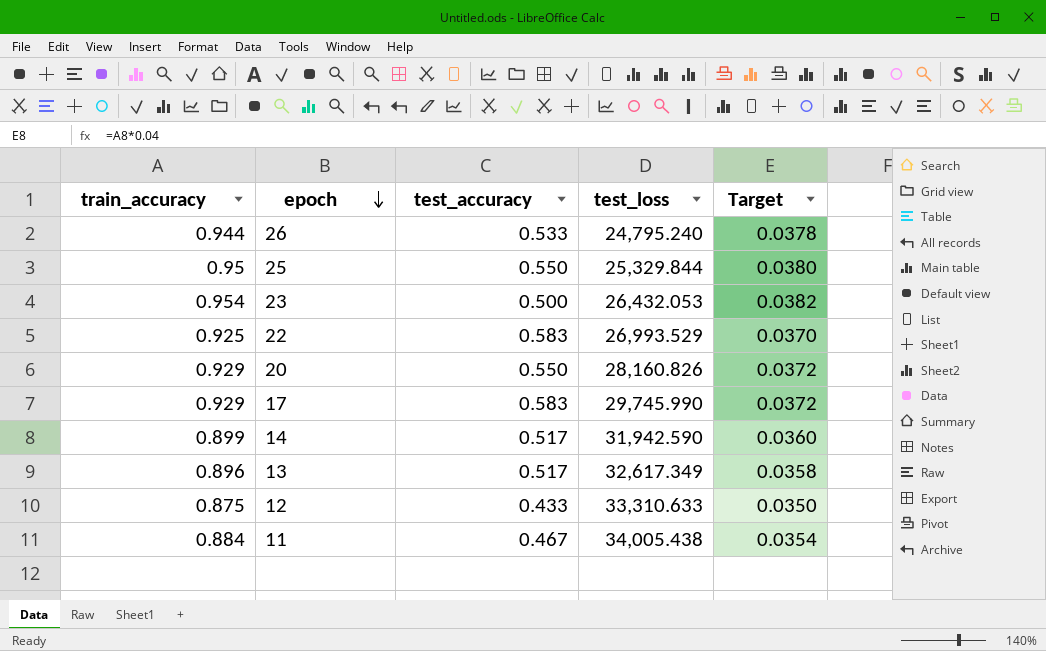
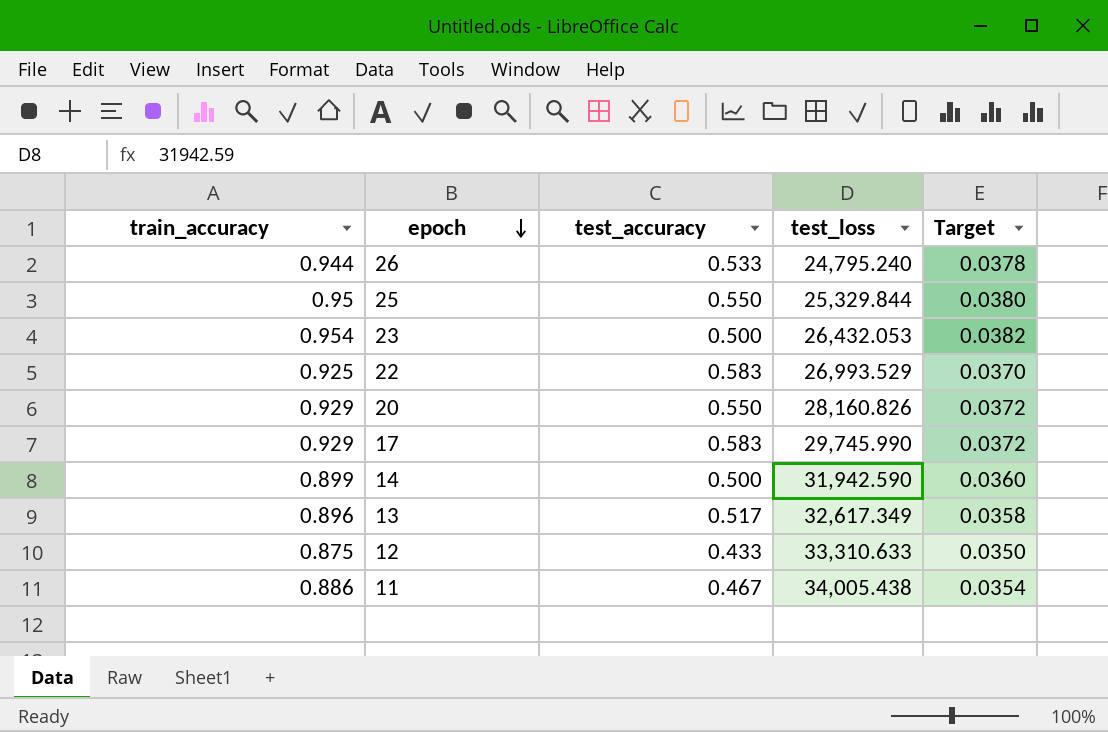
14 | test_accuracy: 0.517 -> 0.500
11 | train_accuracy: 0.884 -> 0.886

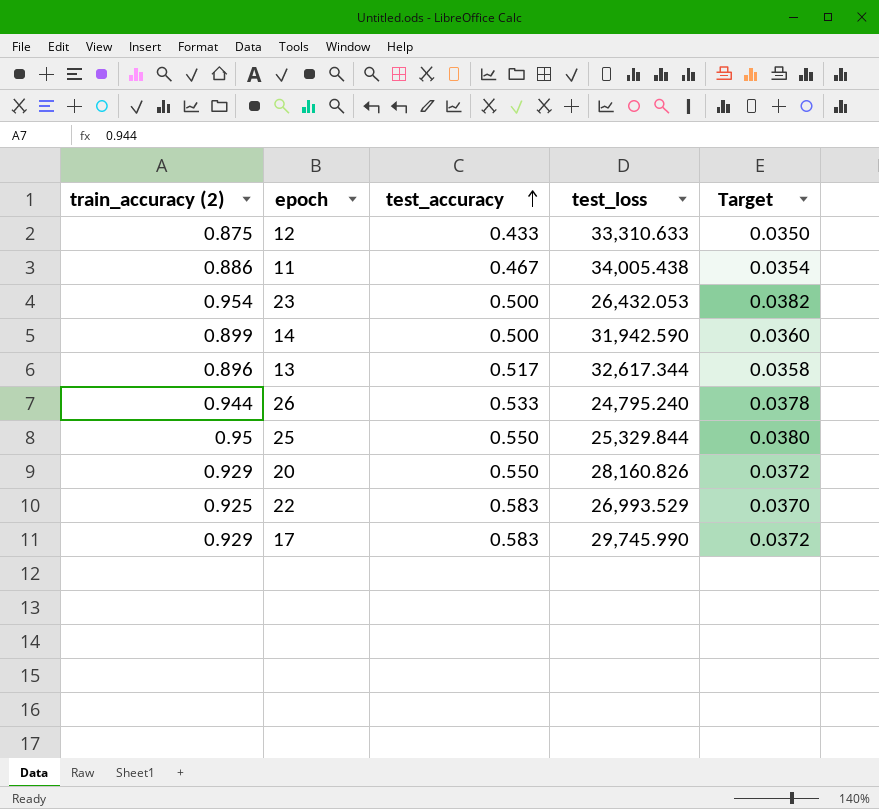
row order: epoch descending -> test_accuracy ascending
column name: train_accuracy -> train_accuracy (2)
13 | test_loss: 32,617.349 -> 32,617.344

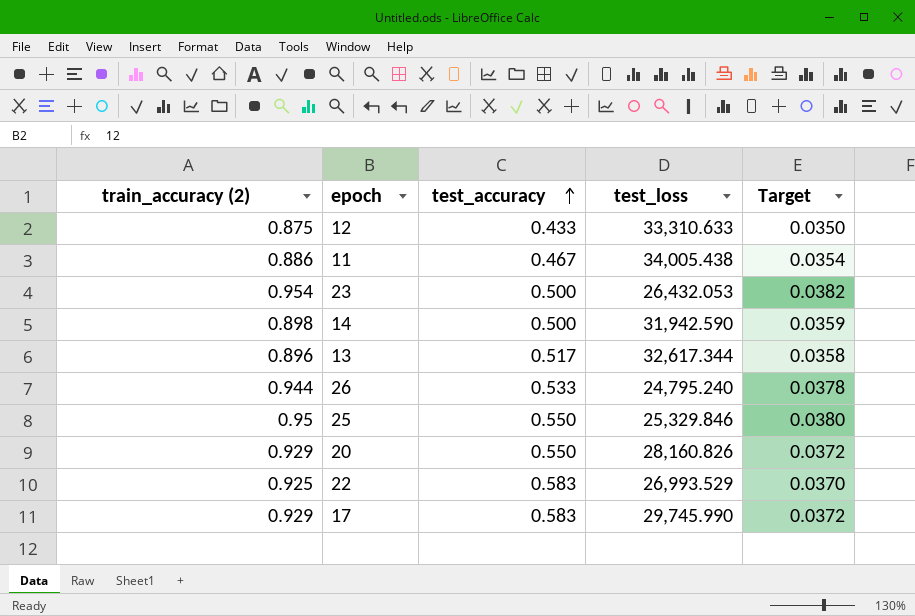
14 | train_accuracy (2): 0.899 -> 0.898
14 | Target: 0.0360 -> 0.0359
25 | test_loss: 25,329.844 -> 25,329.846

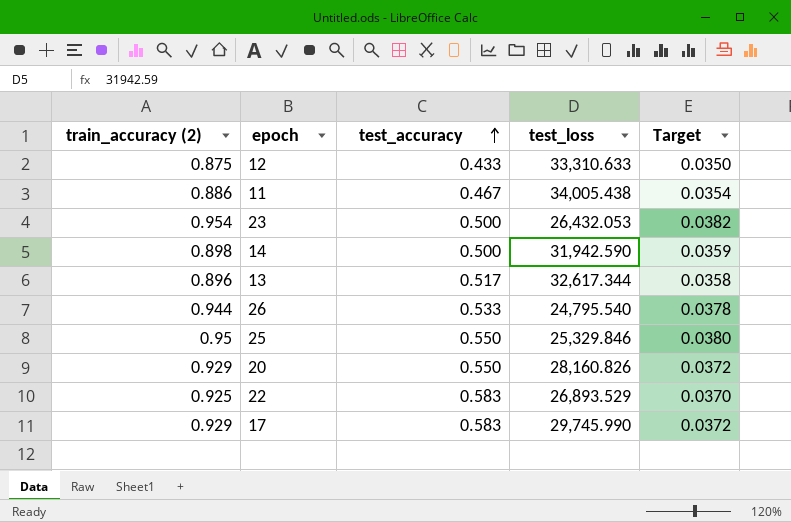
26 | test_loss: 24,795.240 -> 24,795.540
22 | test_loss: 26,993.529 -> 26,893.529

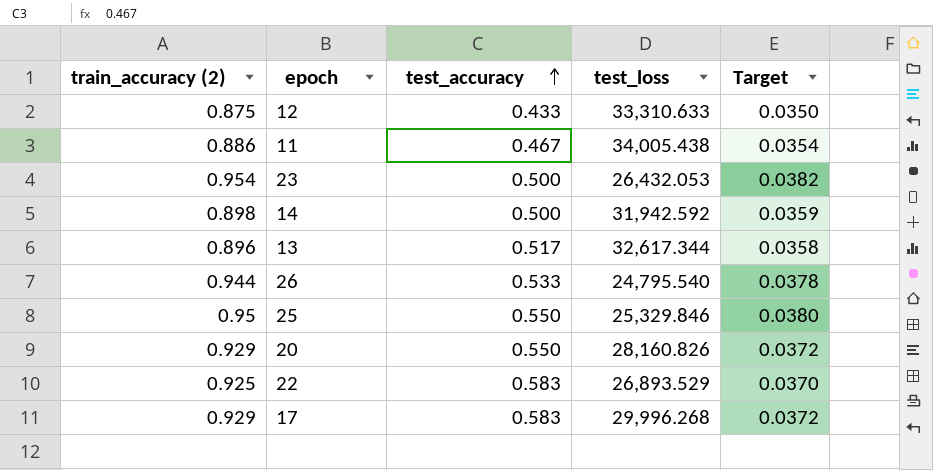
14 | test_loss: 31,942.590 -> 31,942.592
17 | test_loss: 29,745.990 -> 29,996.268

